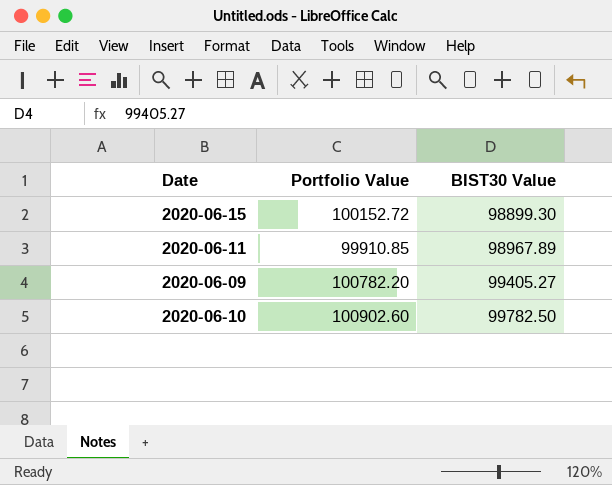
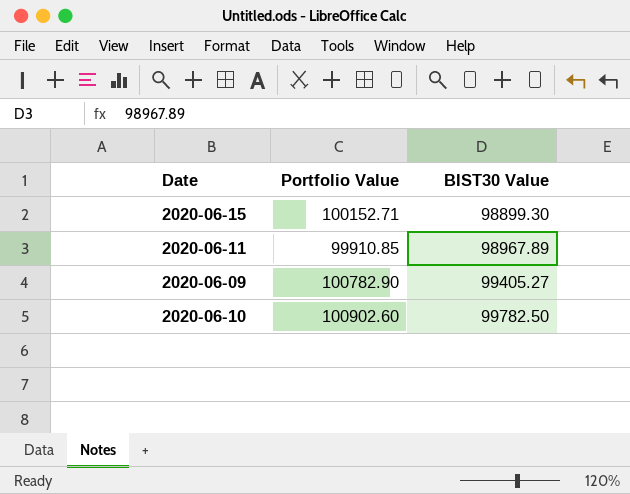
2020-06-15 | Portfolio Value: 100152.72 -> 100152.71
2020-06-09 | Portfolio Value: 100782.20 -> 100782.90

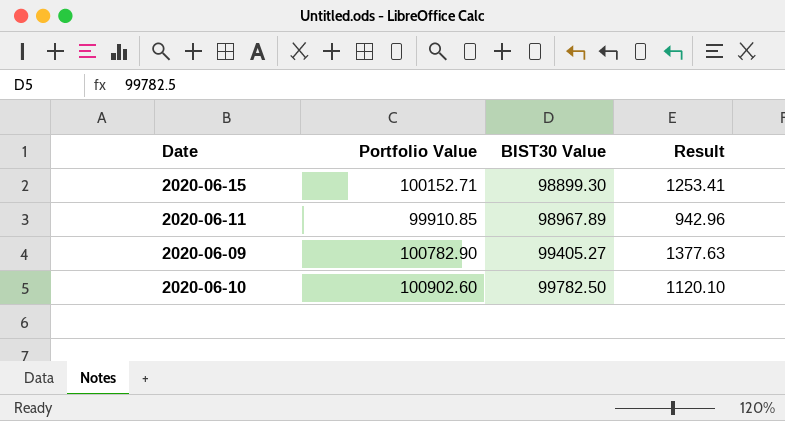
column Result | formula: none -> [Portfolio Value] - [BIST30 Value]

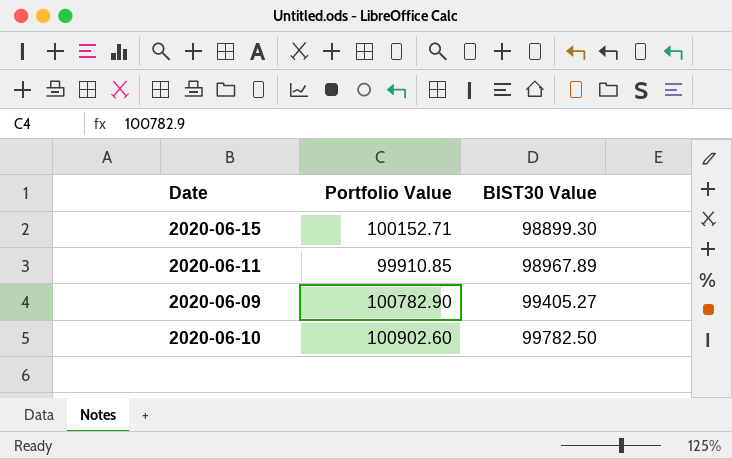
column Result | formula: [Portfolio Value] - [BIST30 Value] -> none

